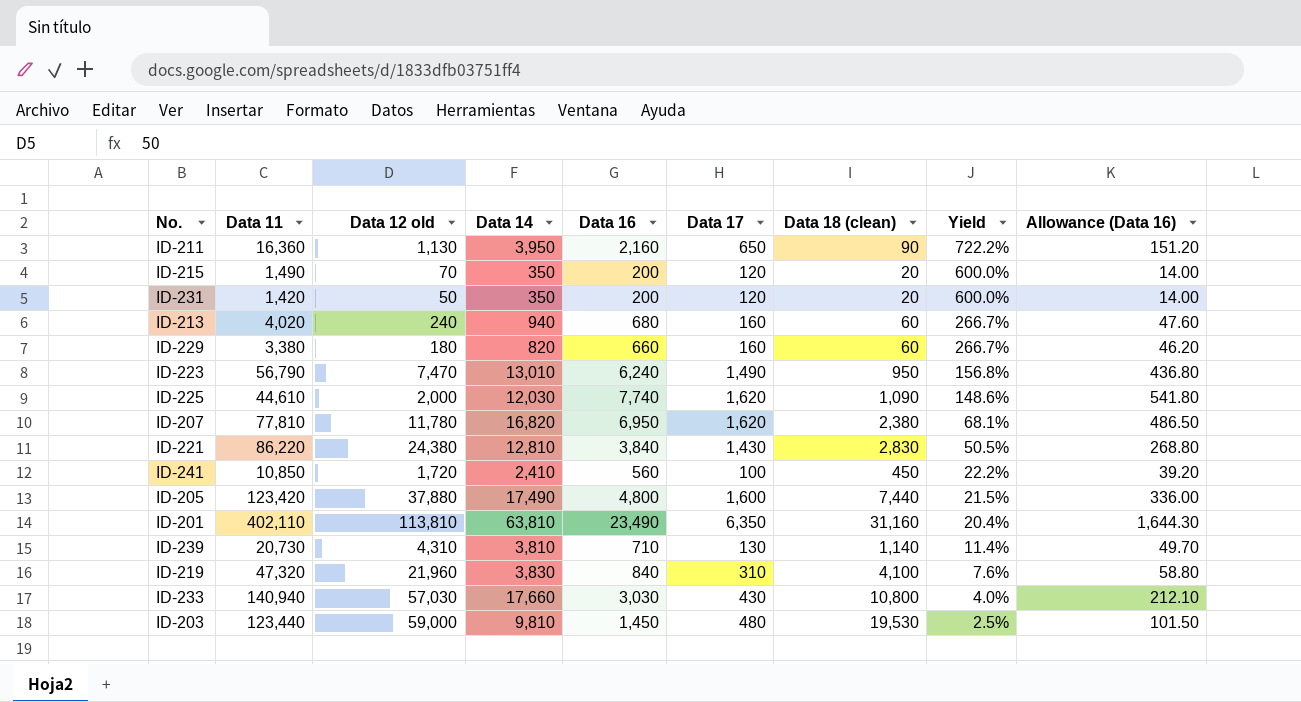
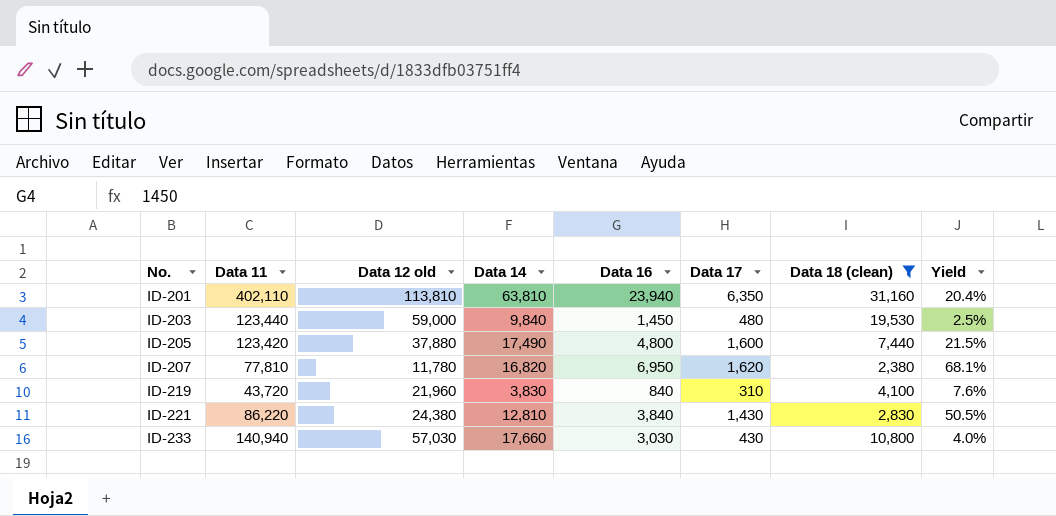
filter: none -> Data 18 (clean) >= 2,380
row order: Yield descending -> No. ascending
column Allowance (Data 16) | formula: [Data 16] * 0.07 -> none
ID-201 | Data 16: 23,490 -> 23,940
ID-203 | Data 14: 9,810 -> 9,840
ID-219 | Data 11: 47,320 -> 43,720

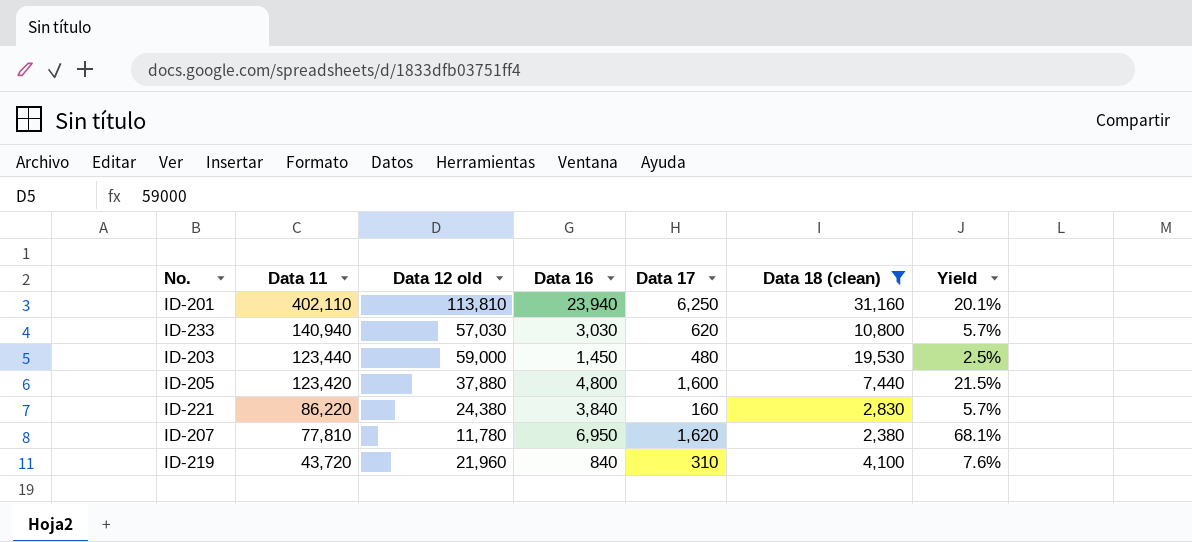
row order: No. ascending -> Data 11 descending
column Data 14 | position: 4 -> none
ID-201 | Data 17: 6,350 -> 6,250
ID-201 | Yield: 20.4% -> 20.1%
ID-233 | Data 17: 430 -> 620
ID-233 | Yield: 4.0% -> 5.7%
ID-221 | Data 17: 1,430 -> 160
ID-221 | Yield: 50.5% -> 5.7%

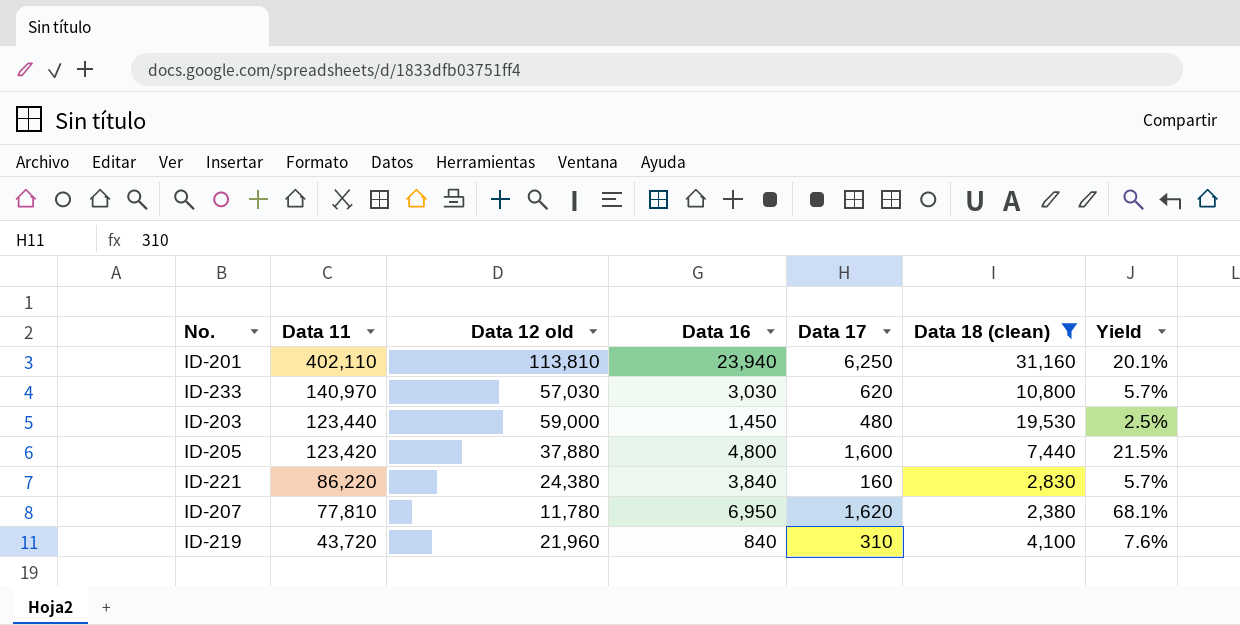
ID-233 | Data 11: 140,940 -> 140,970

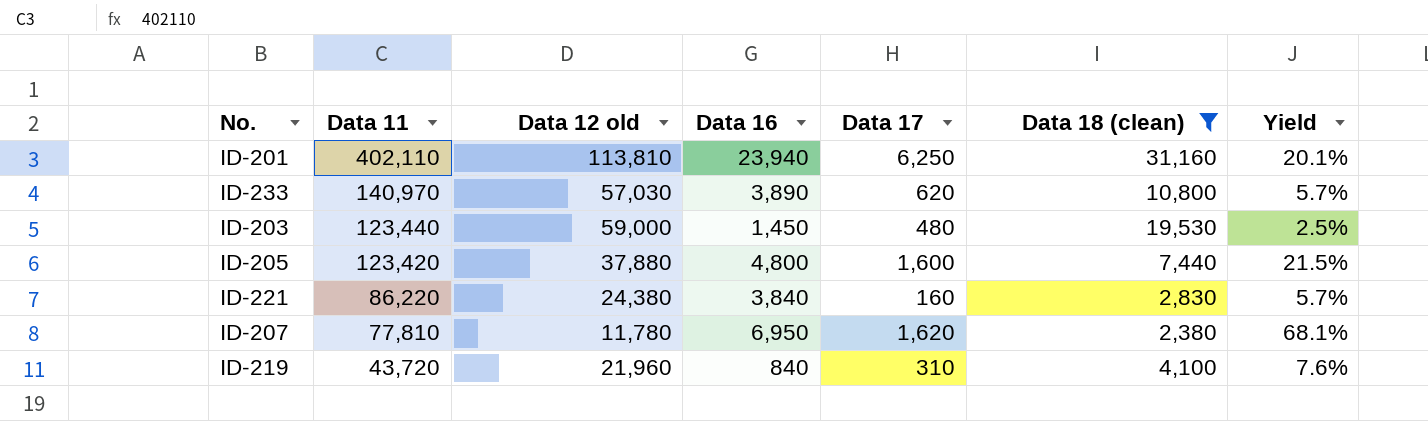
ID-233 | Data 16: 3,030 -> 3,890

